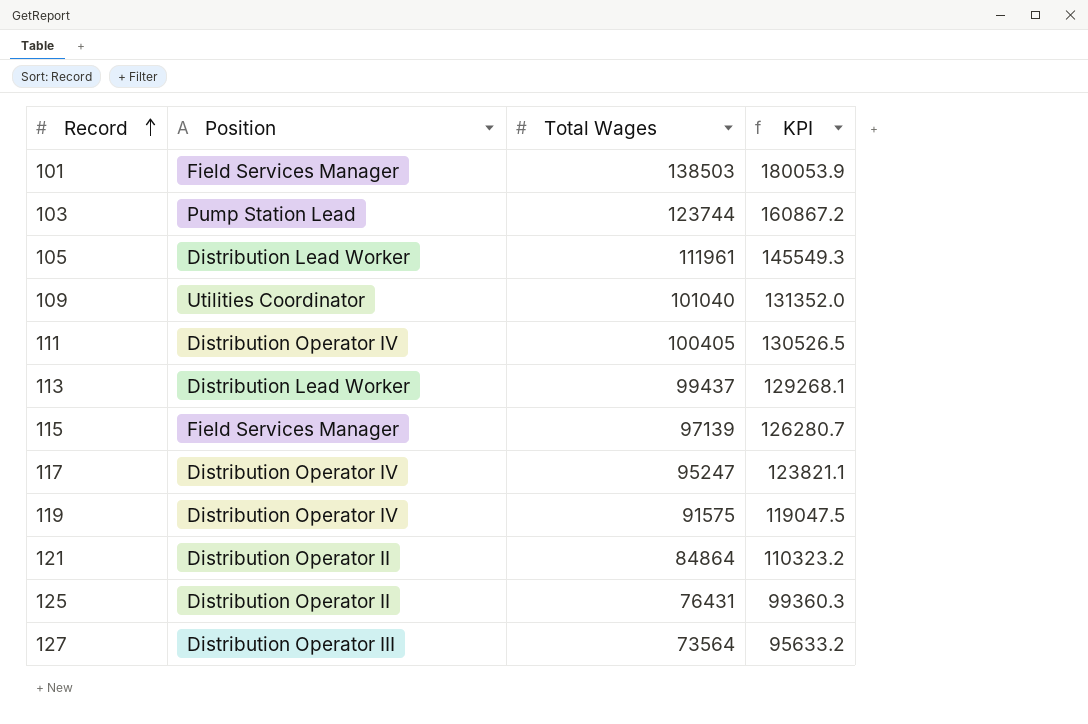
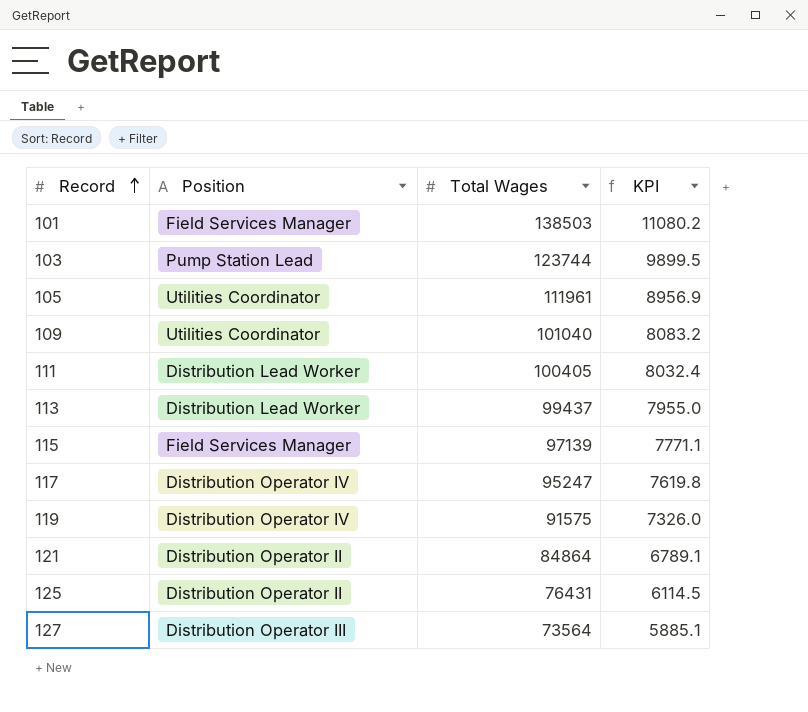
column KPI | formula: [Total Wages] * 1.3 -> [Total Wages] * 0.08
105 | Position: Distribution Lead Worker -> Utilities Coordinator
111 | Position: Distribution Operator IV -> Distribution Lead Worker

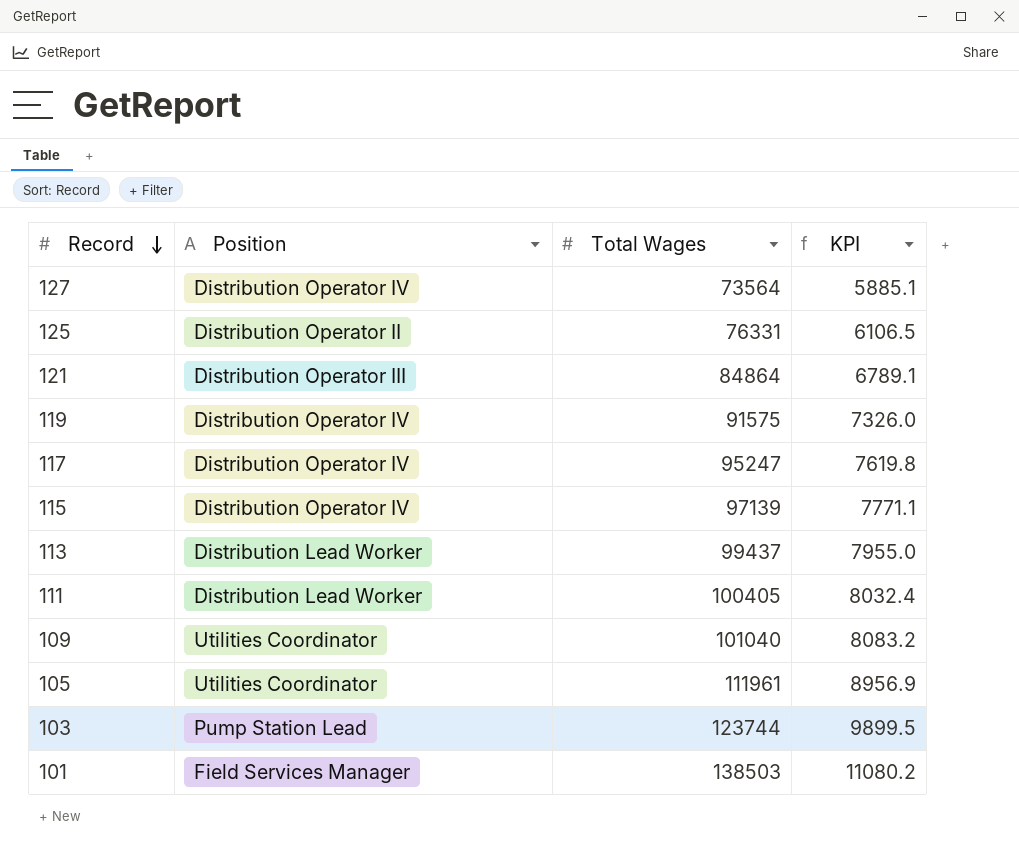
row order: Record ascending -> Record descending
127 | Position: Distribution Operator III -> Distribution Operator IV
125 | Total Wages: 76431 -> 76331
125 | KPI: 6114.5 -> 6106.5
121 | Position: Distribution Operator II -> Distribution Operator III
115 | Position: Field Services Manager -> Distribution Operator IV

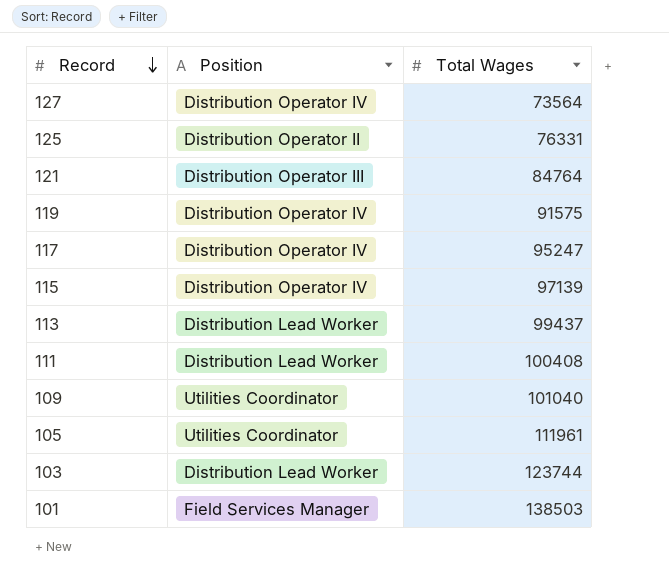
column KPI | formula: [Total Wages] * 0.08 -> none
121 | Total Wages: 84864 -> 84764
111 | Total Wages: 100405 -> 100408
103 | Position: Pump Station Lead -> Distribution Lead Worker

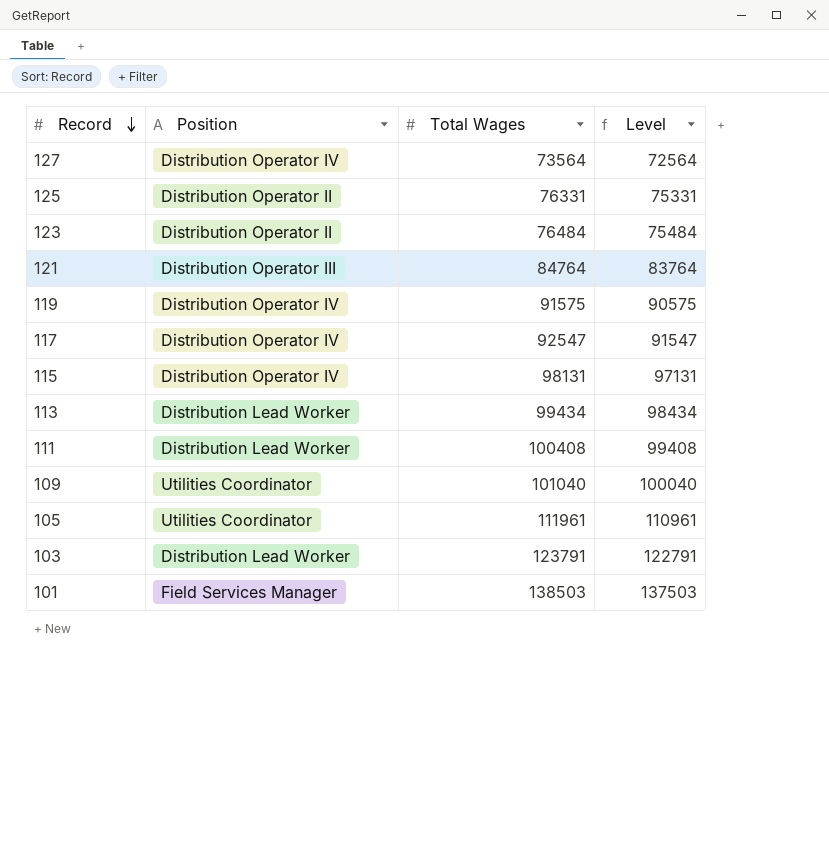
column Level | formula: none -> [Total Wages] - 1000
row 123: none -> Distribution Operator II | 76484 | 75484
117 | Total Wages: 95247 -> 92547
115 | Total Wages: 97139 -> 98131
113 | Total Wages: 99437 -> 99434
103 | Total Wages: 123744 -> 123791

